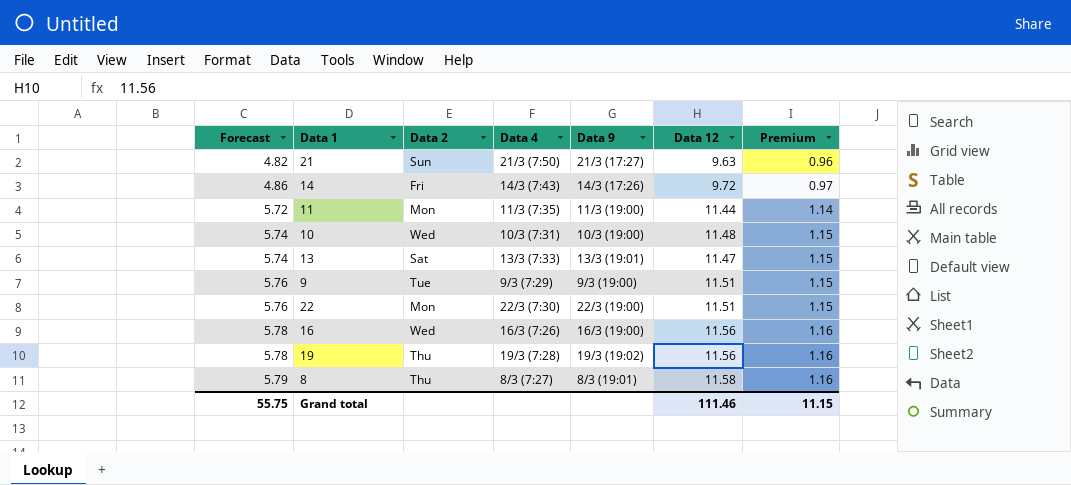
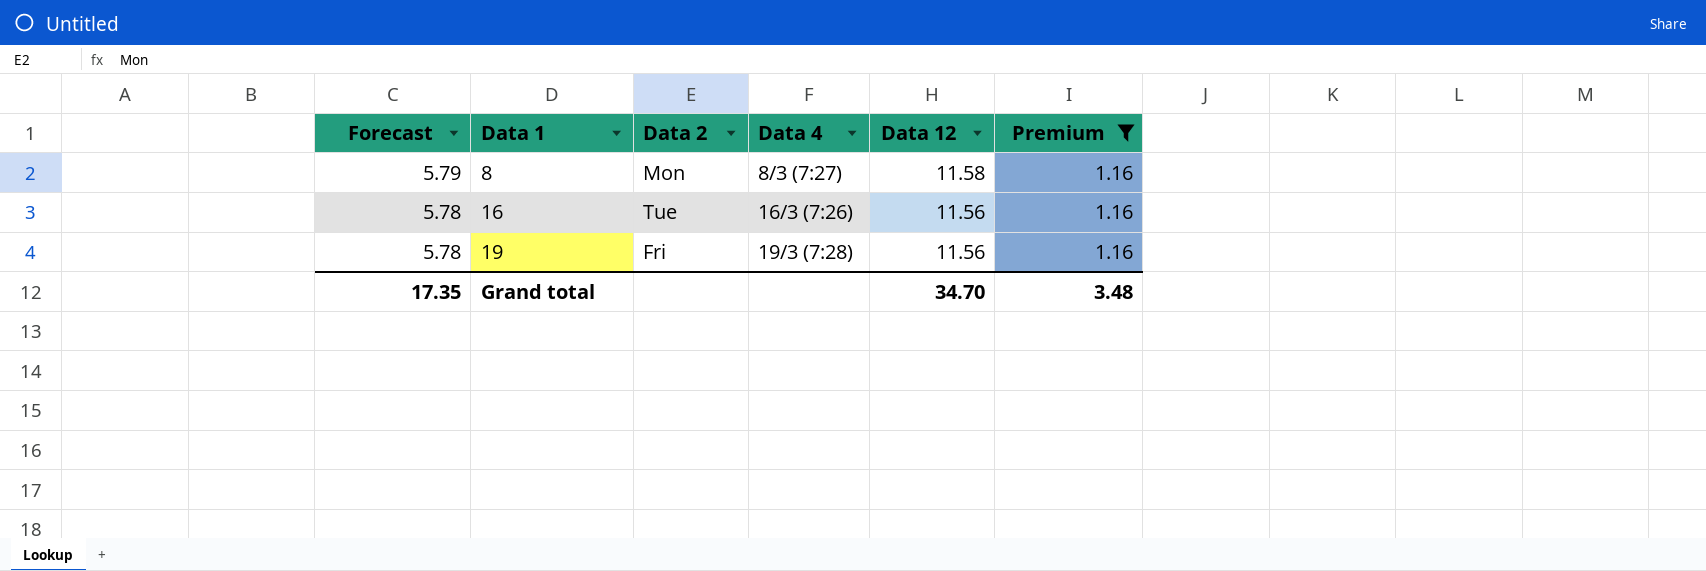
filter: none -> Premium = 1.16
row order: Forecast ascending -> Forecast descending
column Data 9 | position: 5 -> none
8 | Data 2: Thu -> Mon
16 | Data 2: Wed -> Tue
19 | Data 2: Thu -> Fri
Grand total | Forecast: 55.75 -> 17.35
Grand total | Data 12: 111.46 -> 34.70
Grand total | Premium: 11.15 -> 3.48

